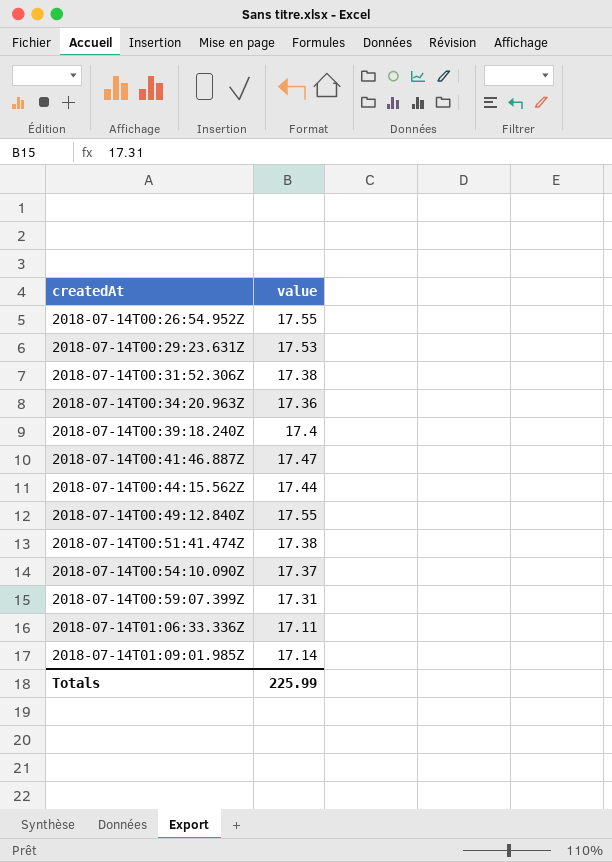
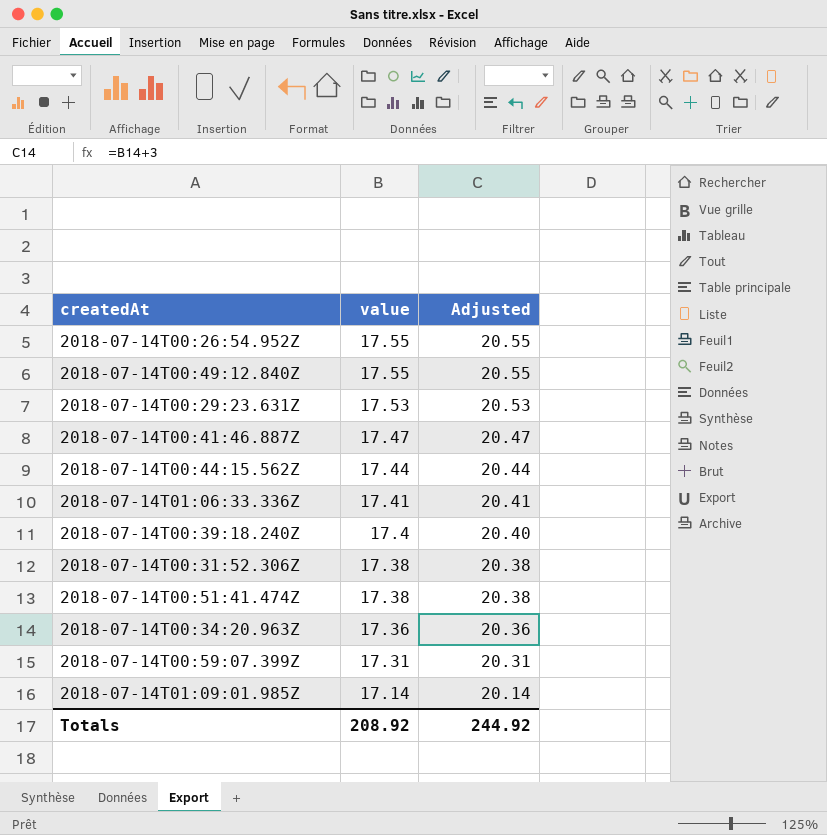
row order: createdAt ascending -> value descending
column Adjusted | formula: none -> [value] + 3
row 2018-07-14T00:54:10.090Z: 17.37 -> none
2018-07-14T01:06:33.336Z | value: 17.11 -> 17.41
Totals | value: 225.99 -> 208.92

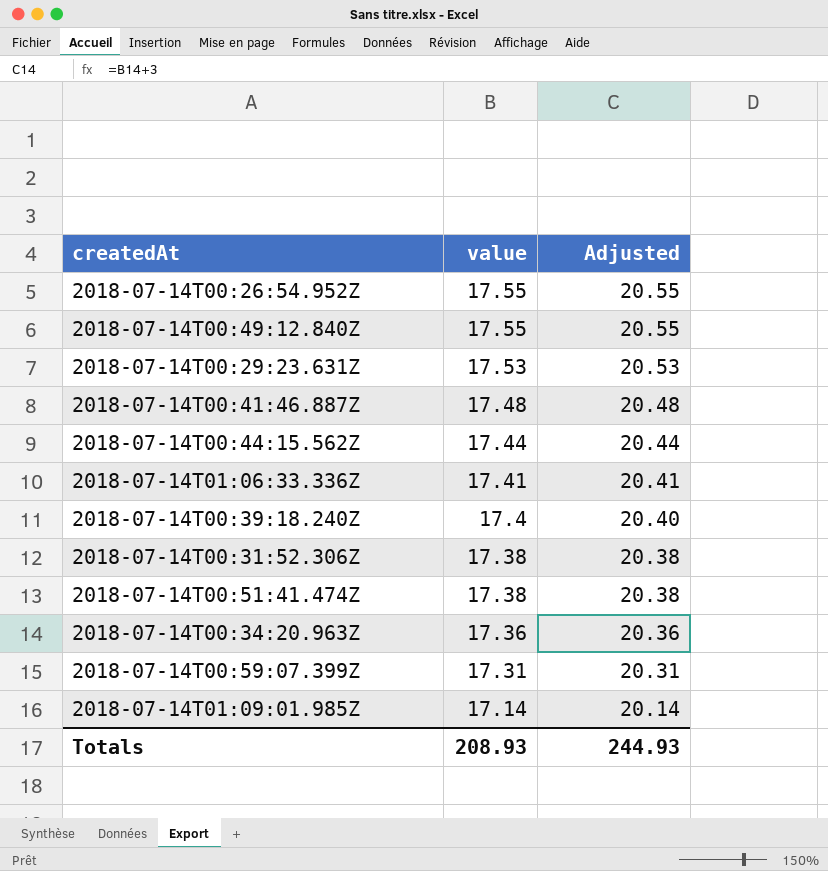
2018-07-14T00:41:46.887Z | value: 17.47 -> 17.48
2018-07-14T00:41:46.887Z | Adjusted: 20.47 -> 20.48
Totals | value: 208.92 -> 208.93
Totals | Adjusted: 244.92 -> 244.93

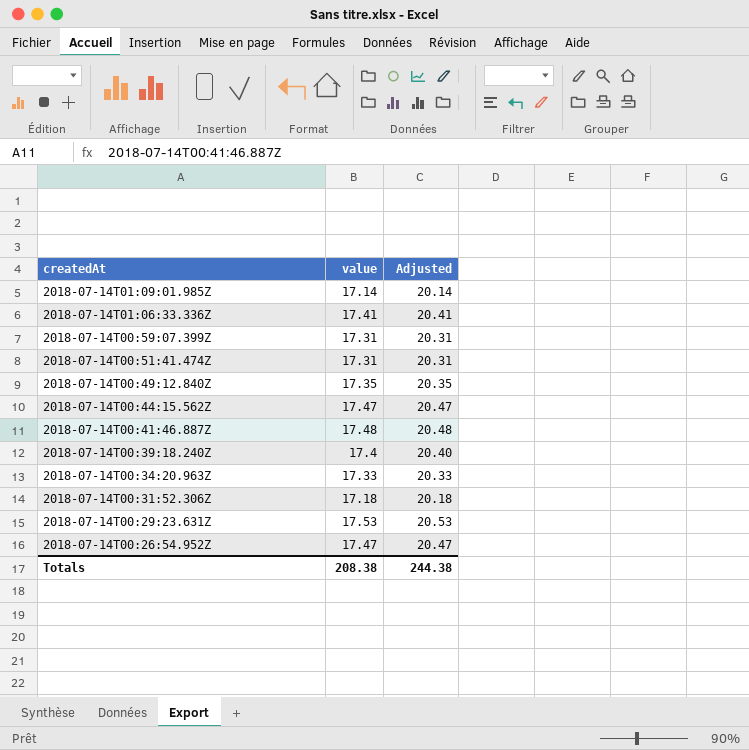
row order: value descending -> createdAt descending
2018-07-14T00:51:41.474Z | value: 17.38 -> 17.31
2018-07-14T00:51:41.474Z | Adjusted: 20.38 -> 20.31
2018-07-14T00:49:12.840Z | value: 17.55 -> 17.35
2018-07-14T00:49:12.840Z | Adjusted: 20.55 -> 20.35
2018-07-14T00:44:15.562Z | value: 17.44 -> 17.47
2018-07-14T00:44:15.562Z | Adjusted: 20.44 -> 20.47
2018-07-14T00:34:20.963Z | value: 17.36 -> 17.33
2018-07-14T00:34:20.963Z | Adjusted: 20.36 -> 20.33
2018-07-14T00:31:52.306Z | value: 17.38 -> 17.18
2018-07-14T00:31:52.306Z | Adjusted: 20.38 -> 20.18
2018-07-14T00:26:54.952Z | value: 17.55 -> 17.47
2018-07-14T00:26:54.952Z | Adjusted: 20.55 -> 20.47
Totals | value: 208.93 -> 208.38
Totals | Adjusted: 244.93 -> 244.38

